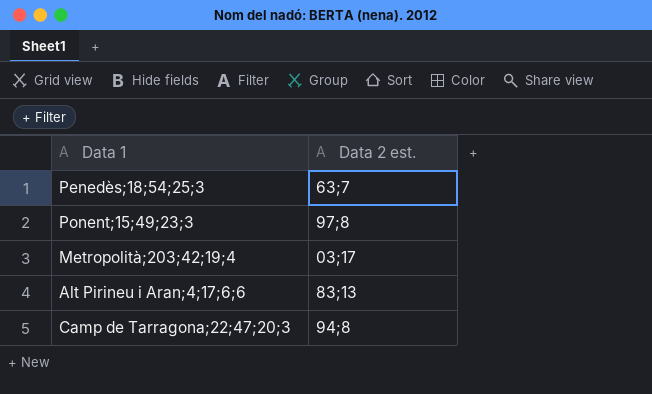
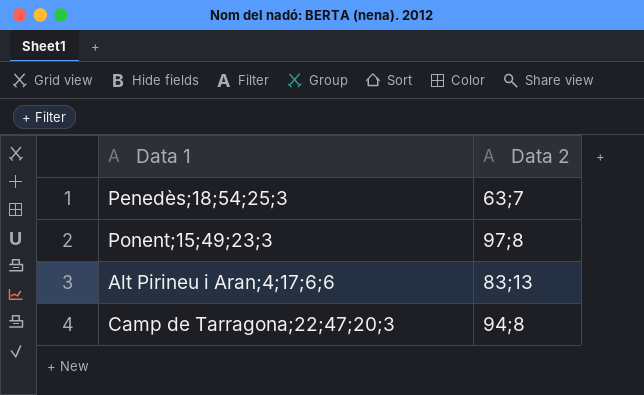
column name: Data 2 est. -> Data 2
row Metropolità;203;42;19;4: 03;17 -> none

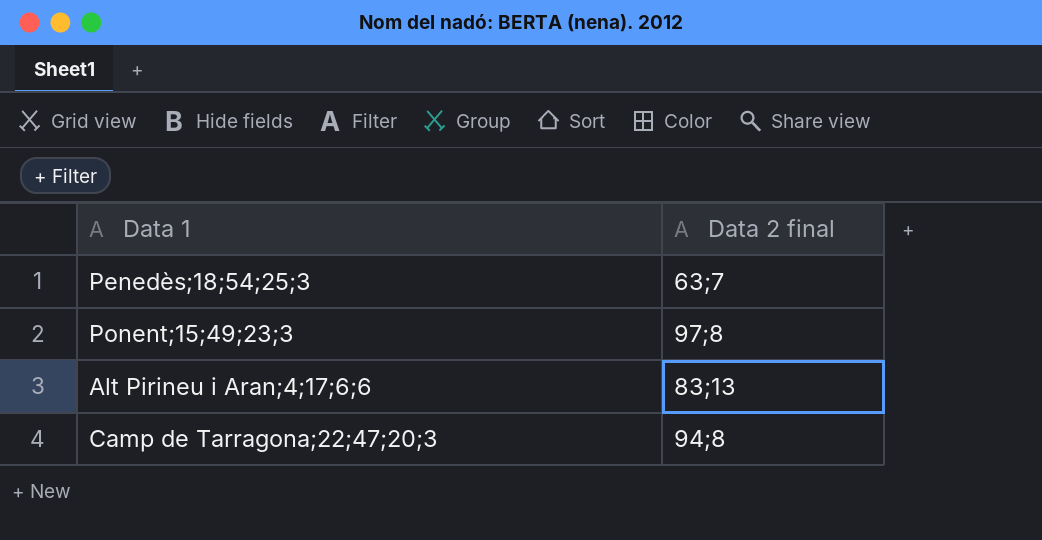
column name: Data 2 -> Data 2 final

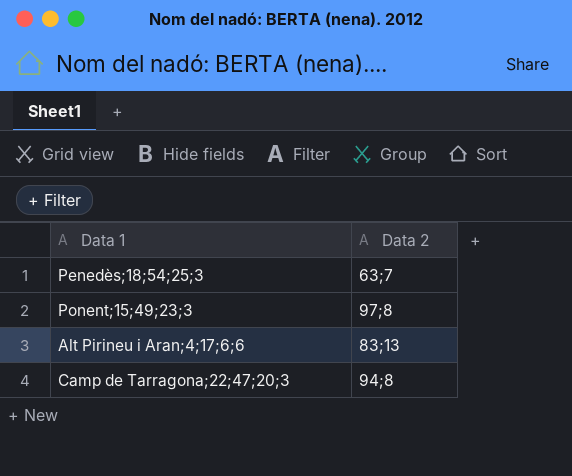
column name: Data 2 final -> Data 2

